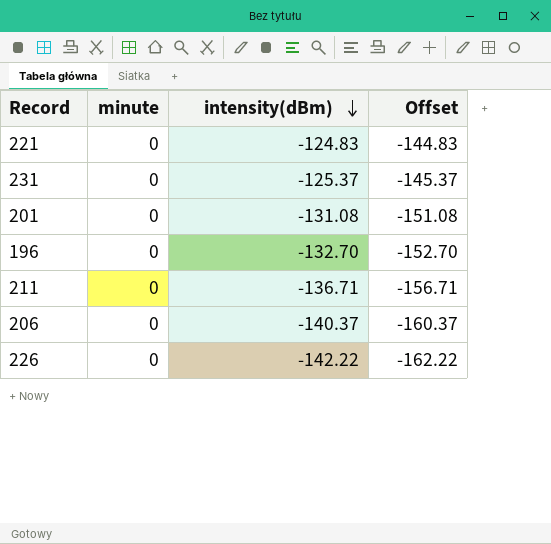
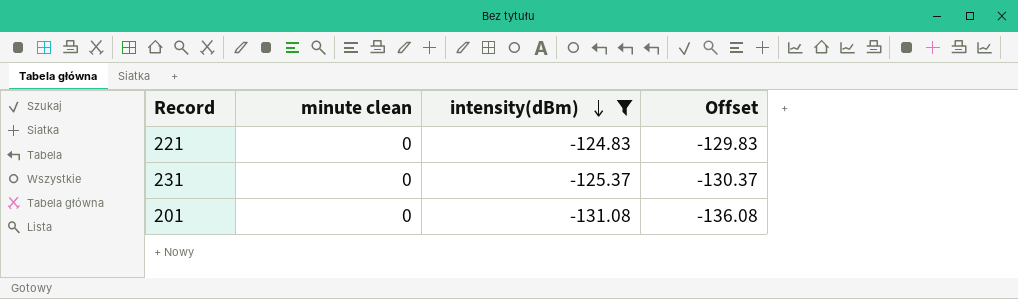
filter: none -> intensity(dBm) >= -131.08
column name: minute -> minute clean
column Offset | formula: [intensity(dBm)] - 20 -> [intensity(dBm)] - 5

